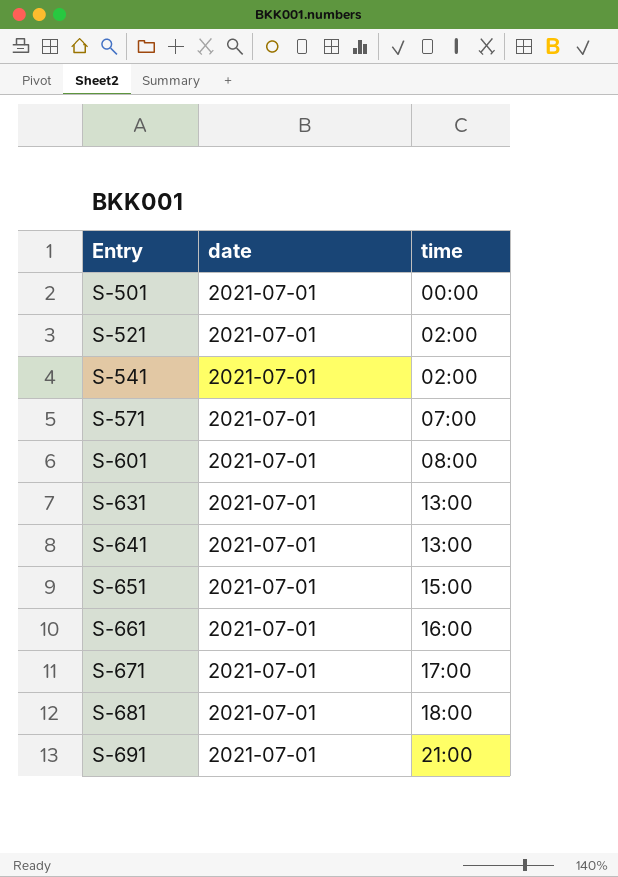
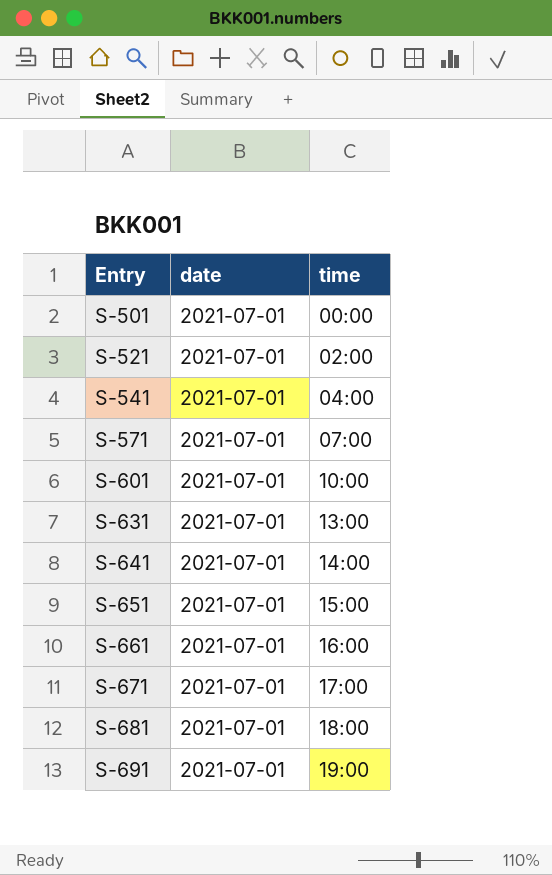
S-541 | time: 02:00 -> 04:00
S-601 | time: 08:00 -> 10:00
S-641 | time: 13:00 -> 14:00
S-691 | time: 21:00 -> 19:00

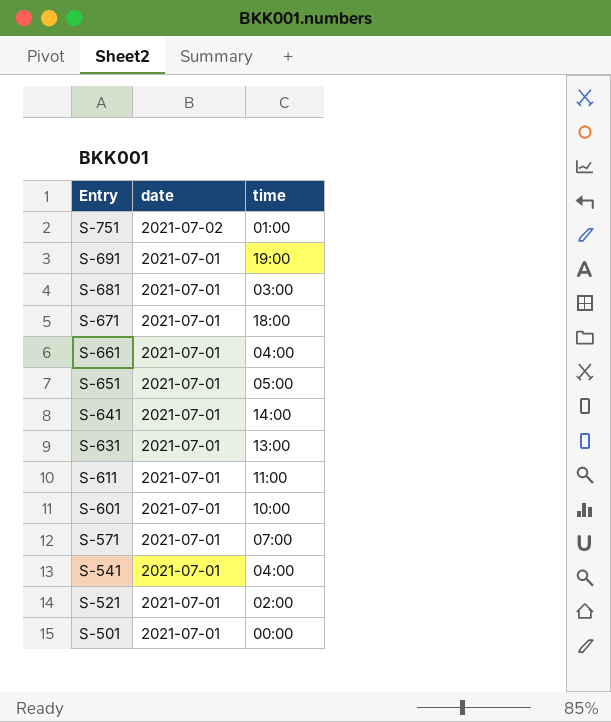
row order: Entry ascending -> Entry descending
row S-751: none -> 2021-07-02 | 01:00
S-681 | time: 18:00 -> 03:00
S-671 | time: 17:00 -> 18:00
S-661 | time: 16:00 -> 04:00
S-651 | time: 15:00 -> 05:00
row S-611: none -> 2021-07-01 | 11:00

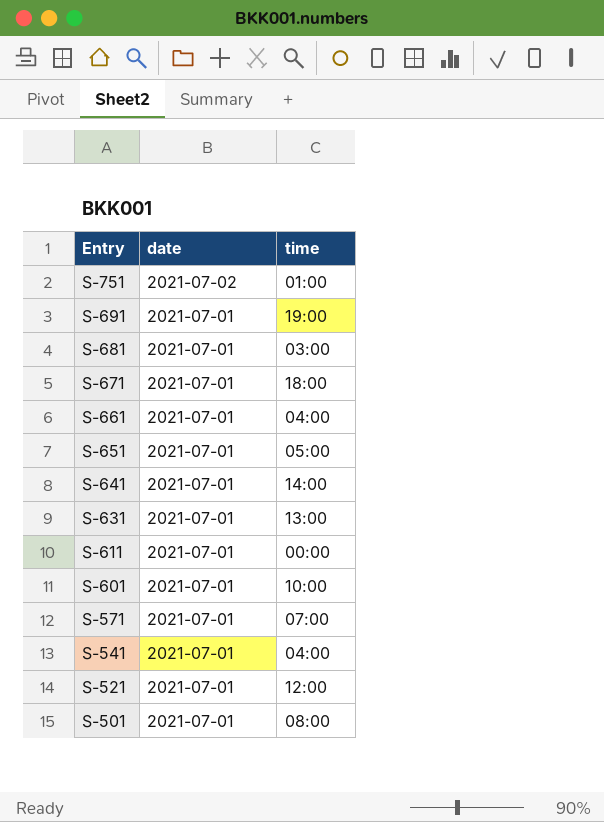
S-611 | time: 11:00 -> 00:00
S-521 | time: 02:00 -> 12:00
S-501 | time: 00:00 -> 08:00

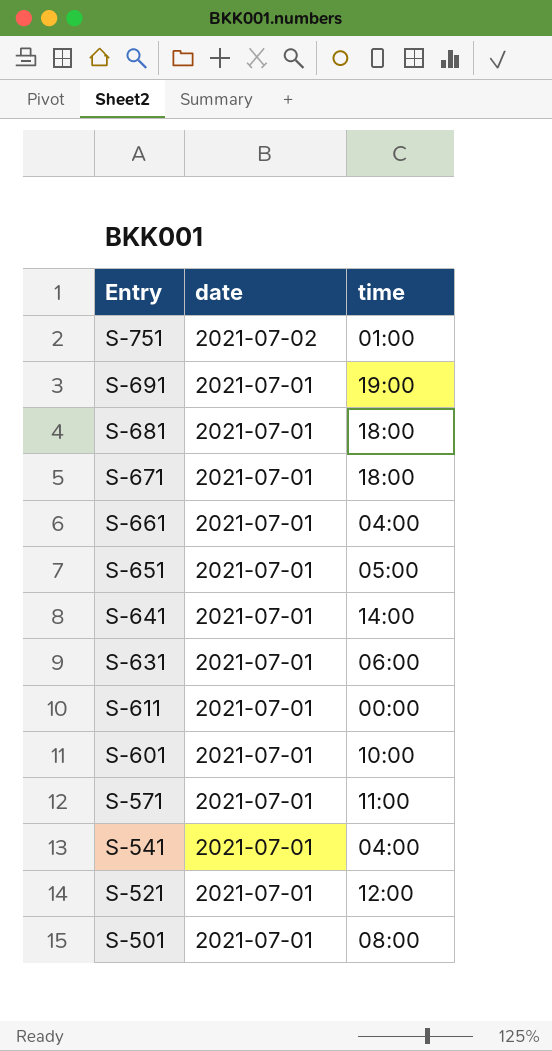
S-681 | time: 03:00 -> 18:00
S-631 | time: 13:00 -> 06:00
S-571 | time: 07:00 -> 11:00

